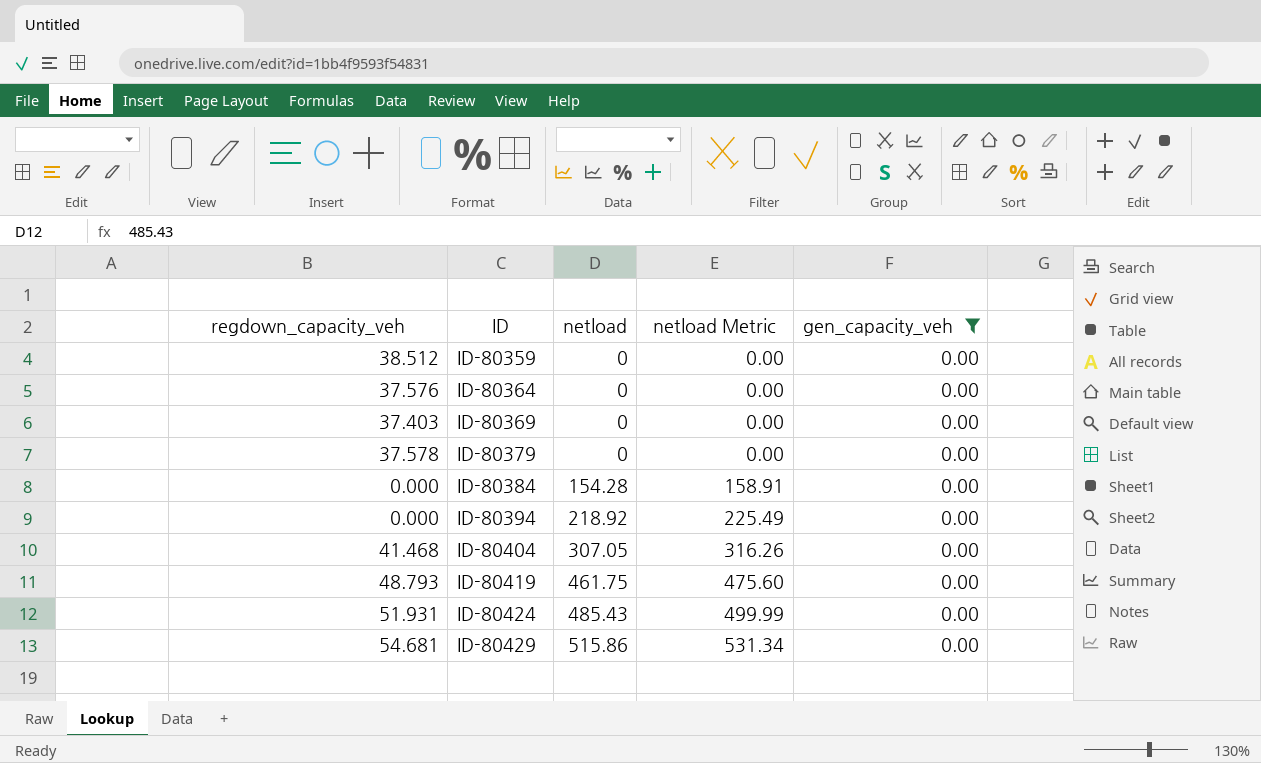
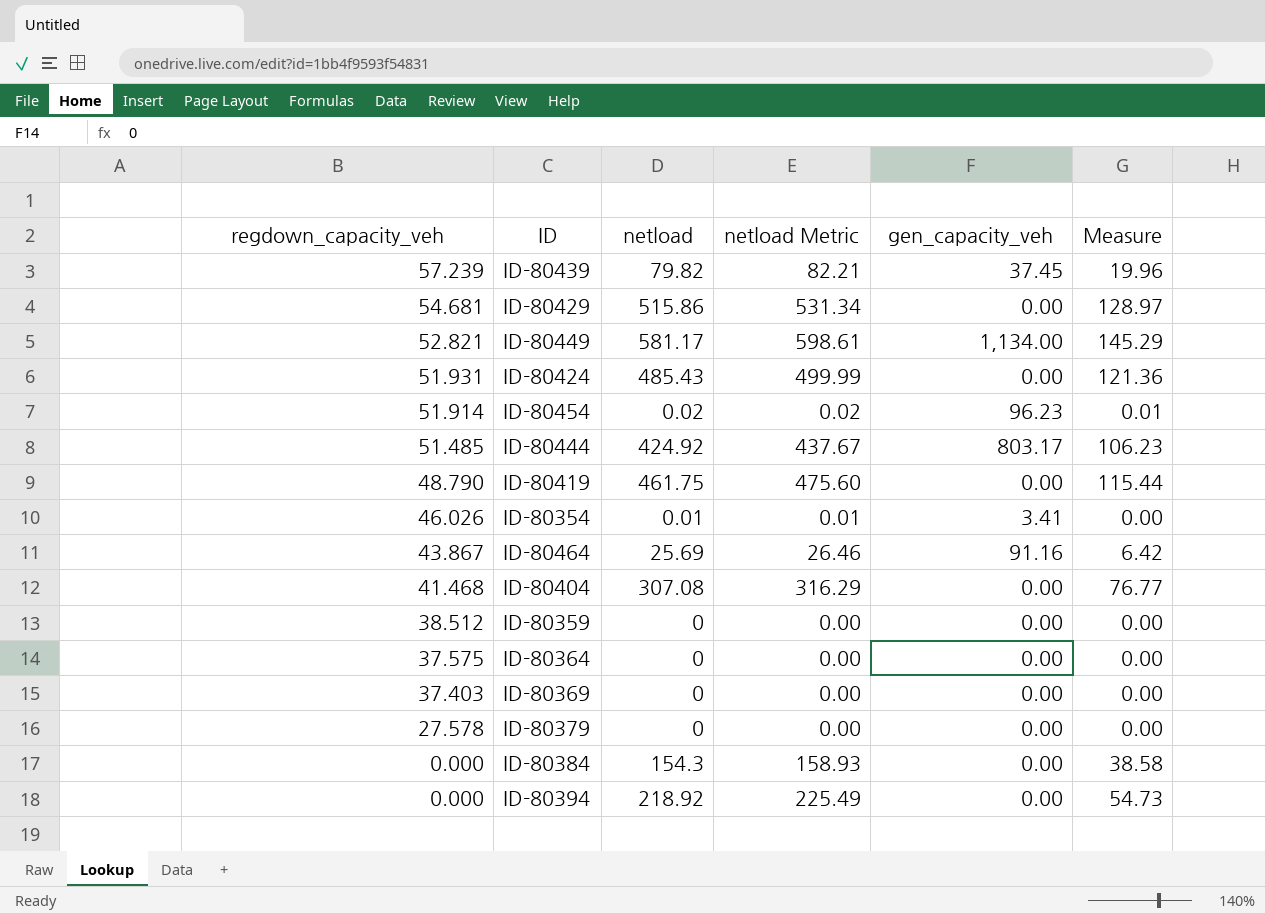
filter: gen_capacity_veh = 0.00 -> none
row order: ID ascending -> regdown_capacity_veh descending
column Measure | formula: none -> [netload] * 0.25
ID-80419 | regdown_capacity_veh: 48.793 -> 48.790
ID-80404 | netload: 307.05 -> 307.08
ID-80404 | netload Metric: 316.26 -> 316.29
ID-80364 | regdown_capacity_veh: 37.576 -> 37.575
ID-80379 | regdown_capacity_veh: 37.578 -> 27.578
ID-80384 | netload: 154.28 -> 154.3
ID-80384 | netload Metric: 158.91 -> 158.93

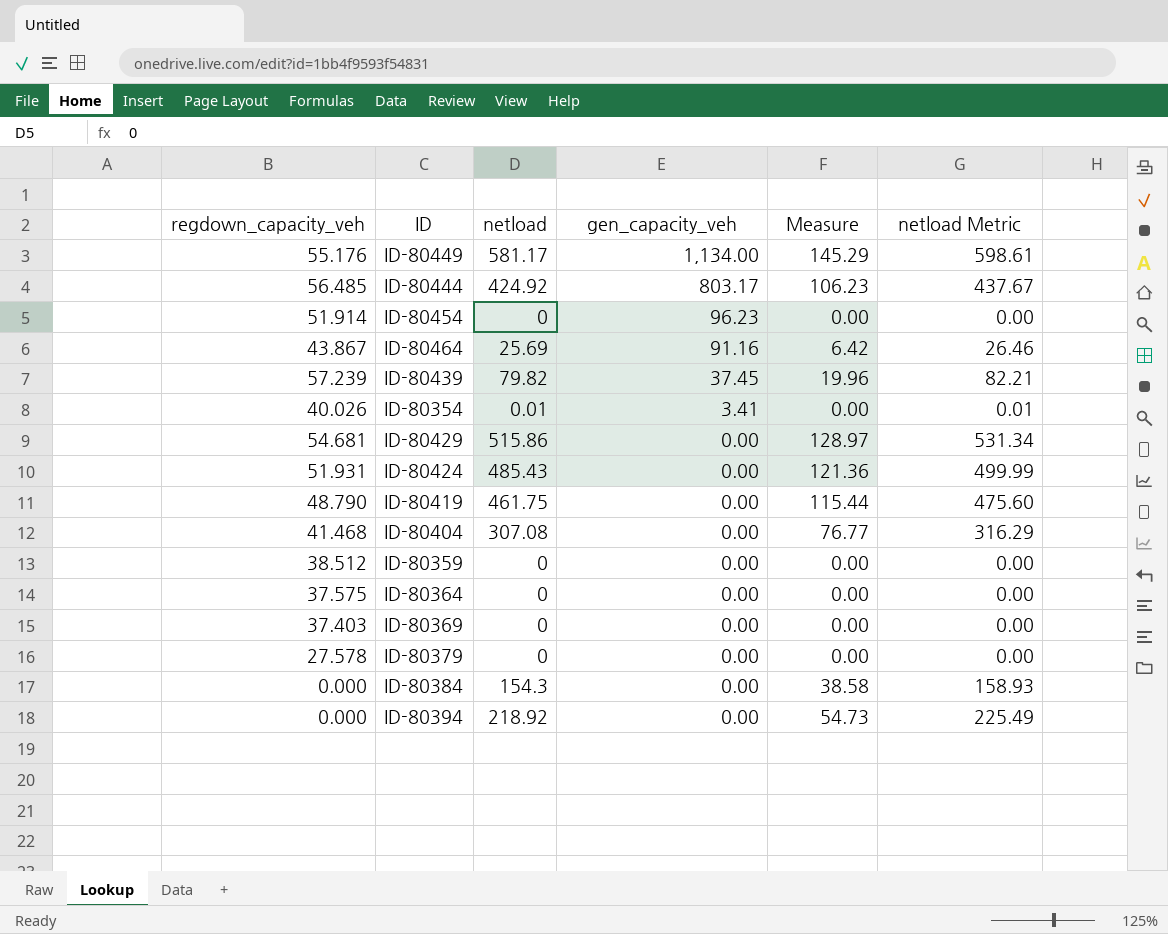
row order: regdown_capacity_veh descending -> gen_capacity_veh descending
column netload Metric | position: 4 -> 6
ID-80449 | regdown_capacity_veh: 52.821 -> 55.176
ID-80444 | regdown_capacity_veh: 51.485 -> 56.485
ID-80454 | netload: 0.02 -> 0
ID-80454 | Measure: 0.01 -> 0.00
ID-80454 | netload Metric: 0.02 -> 0.00
ID-80354 | regdown_capacity_veh: 46.026 -> 40.026

